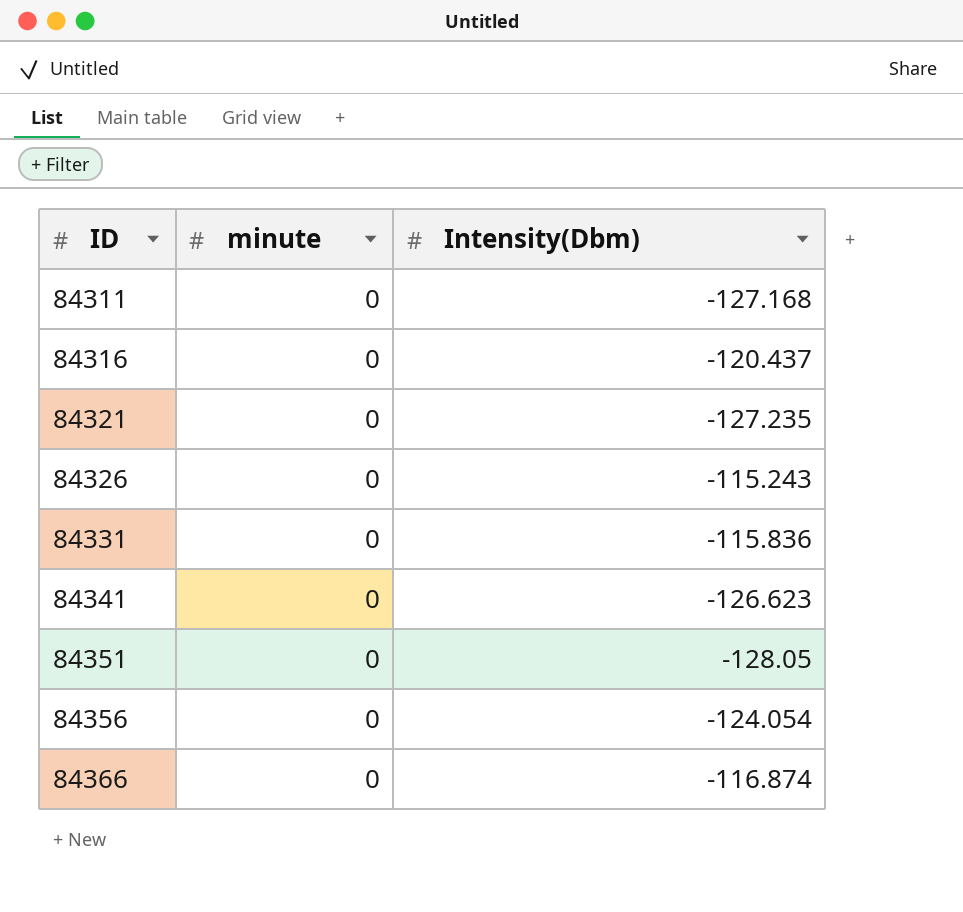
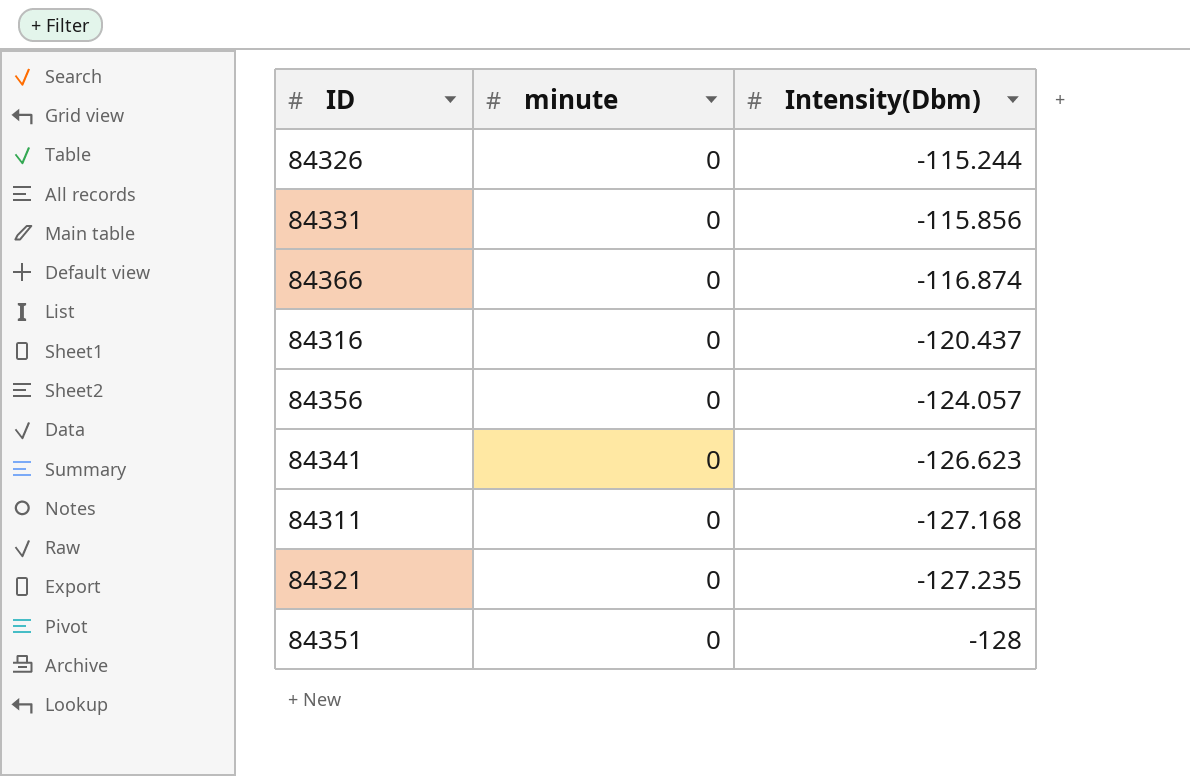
row order: ID ascending -> Intensity(Dbm) descending
84326 | Intensity(Dbm): -115.243 -> -115.244
84331 | Intensity(Dbm): -115.836 -> -115.856
84356 | Intensity(Dbm): -124.054 -> -124.057
84351 | Intensity(Dbm): -128.05 -> -128

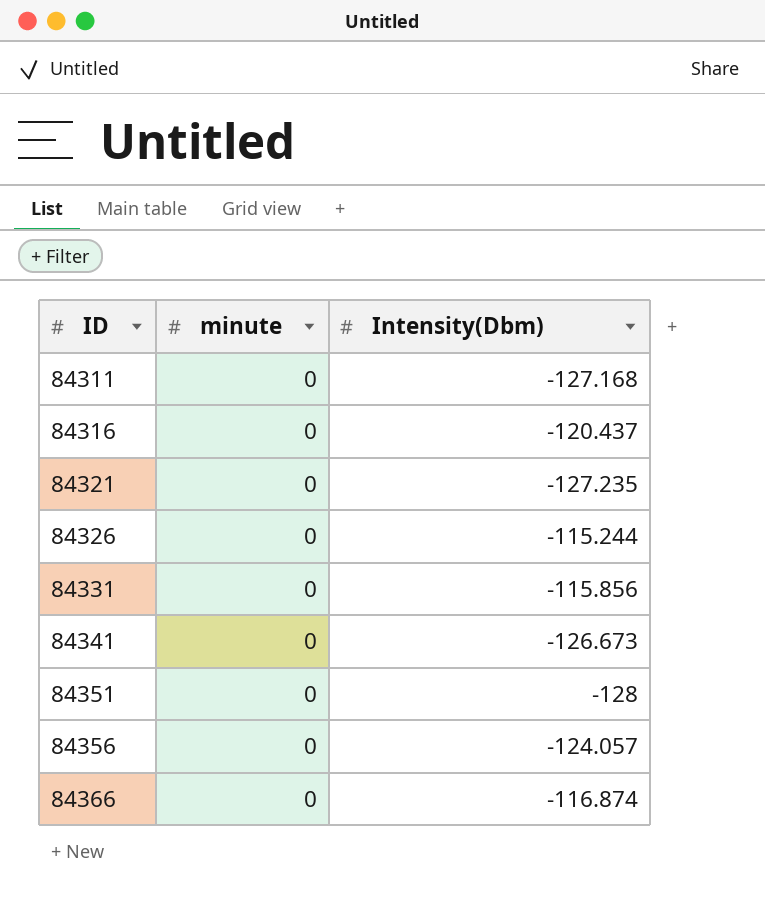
row order: Intensity(Dbm) descending -> ID ascending
84341 | Intensity(Dbm): -126.623 -> -126.673

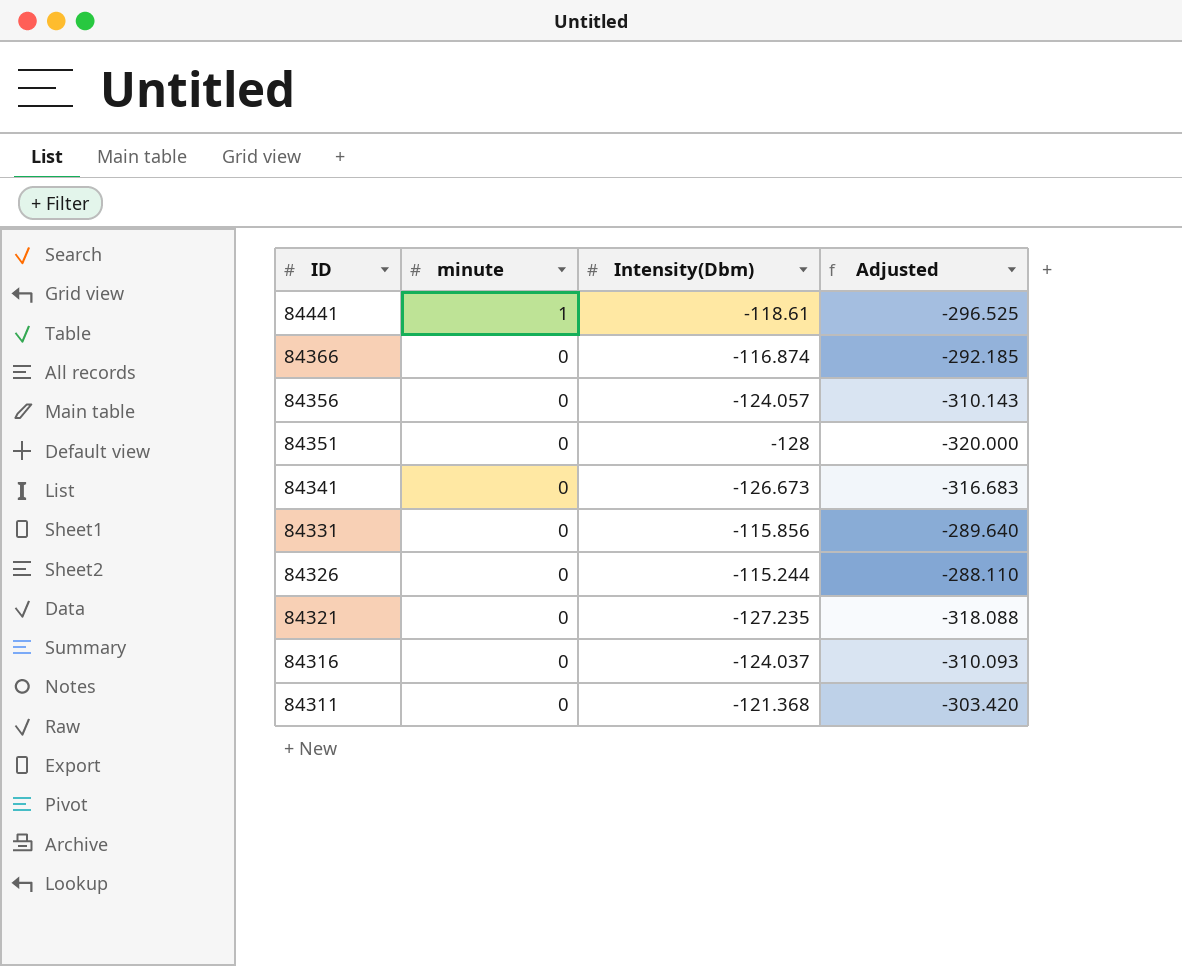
row order: ID ascending -> ID descending
column Adjusted | formula: none -> [Intensity(Dbm)] * 2.5
row 84441: none -> 1 | -118.61 | -296.525
84316 | Intensity(Dbm): -120.437 -> -124.037
84311 | Intensity(Dbm): -127.168 -> -121.368

